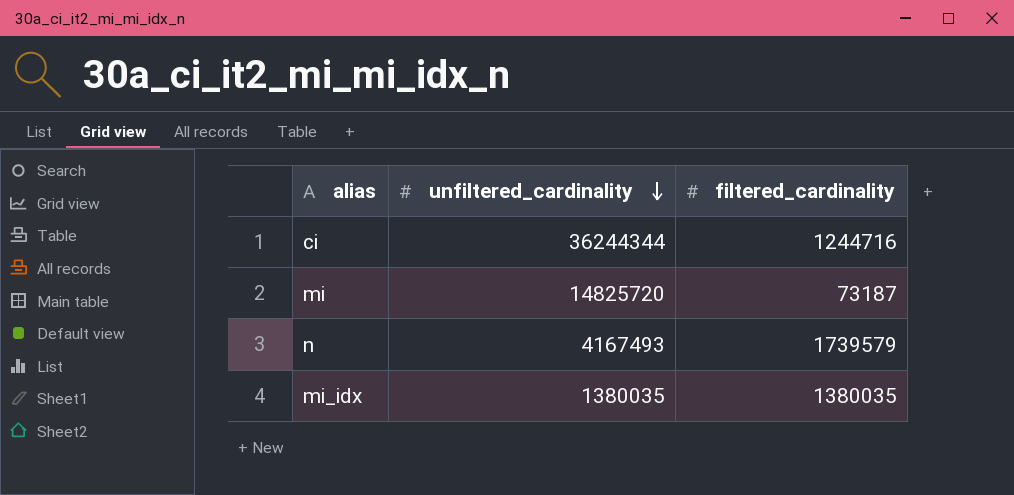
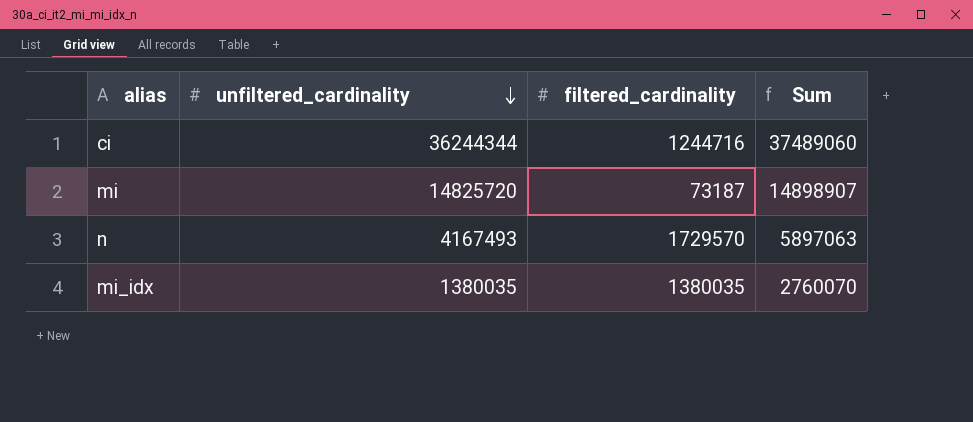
column Sum | formula: none -> [unfiltered_cardinality] + [filtered_cardinality]
n | filtered_cardinality: 1739579 -> 1729570

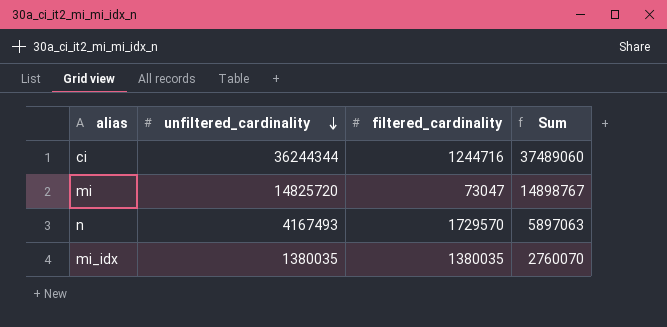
mi | filtered_cardinality: 73187 -> 73047
mi | Sum: 14898907 -> 14898767

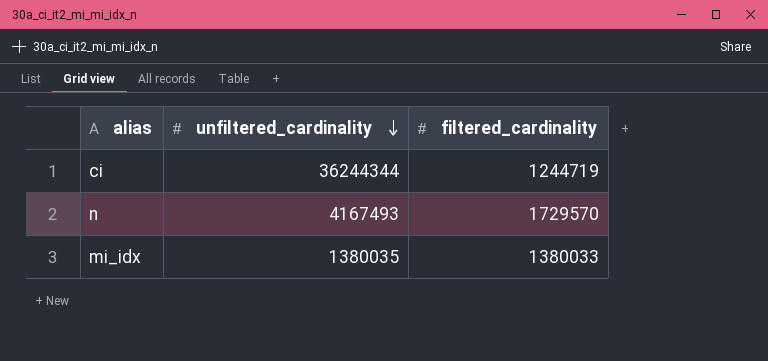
column Sum | formula: [unfiltered_cardinality] + [filtered_cardinality] -> none
row mi: 14825720 | 73047 | 14898767 -> none
ci | filtered_cardinality: 1244716 -> 1244719
mi_idx | filtered_cardinality: 1380035 -> 1380033

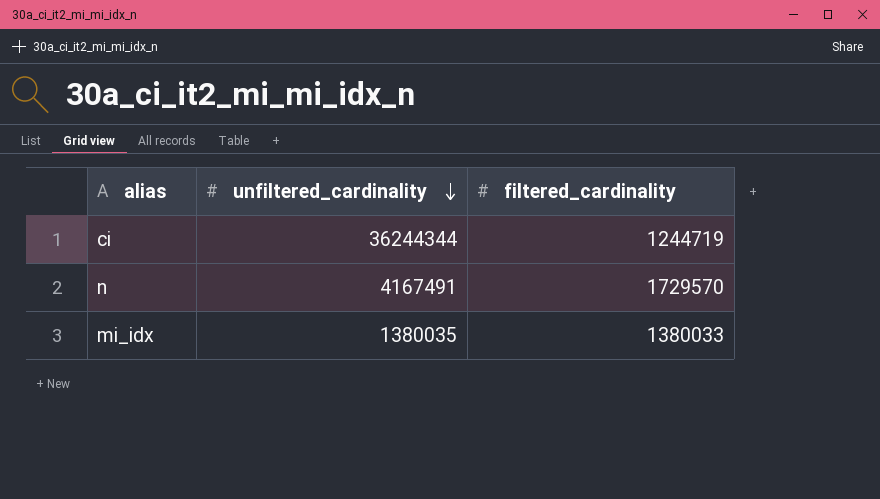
n | unfiltered_cardinality: 4167493 -> 4167491

